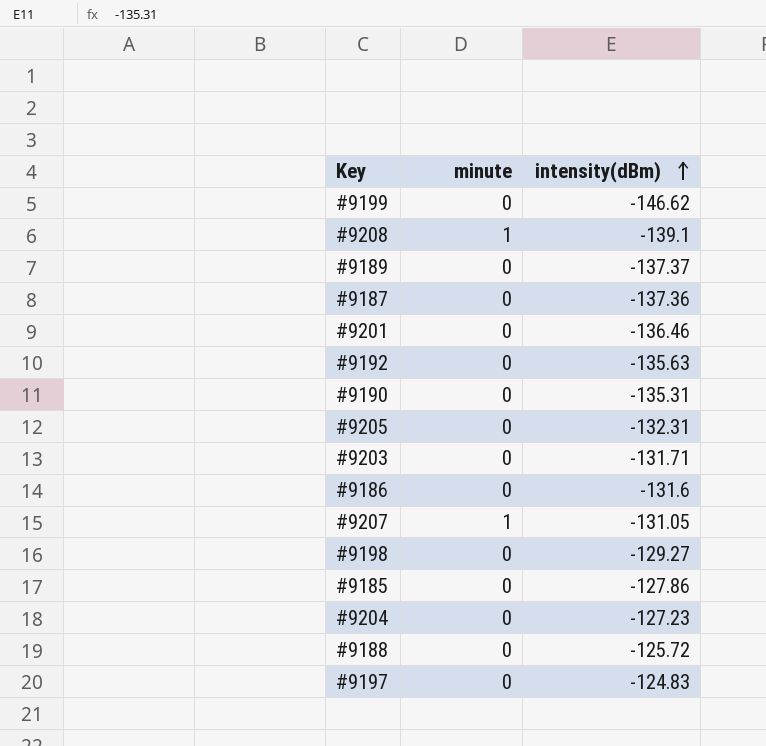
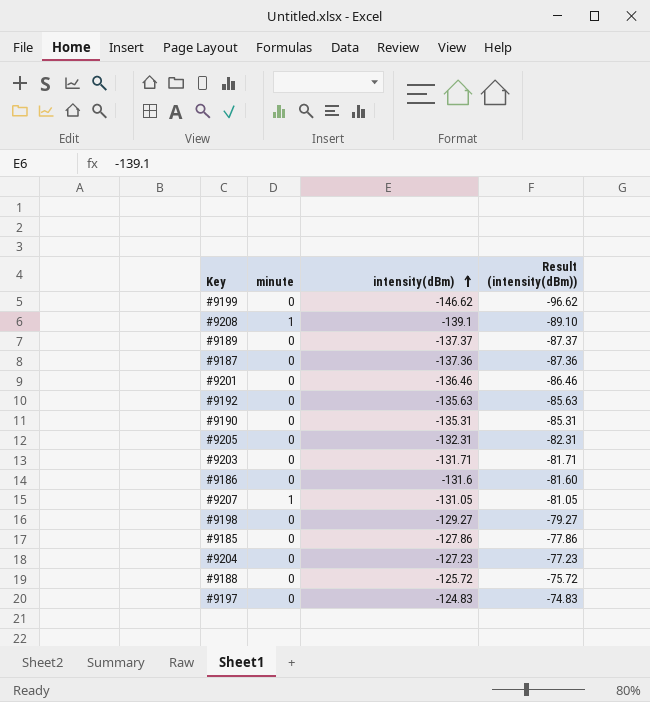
column Result (intensity(dBm)) | formula: none -> [intensity(dBm)] + 50

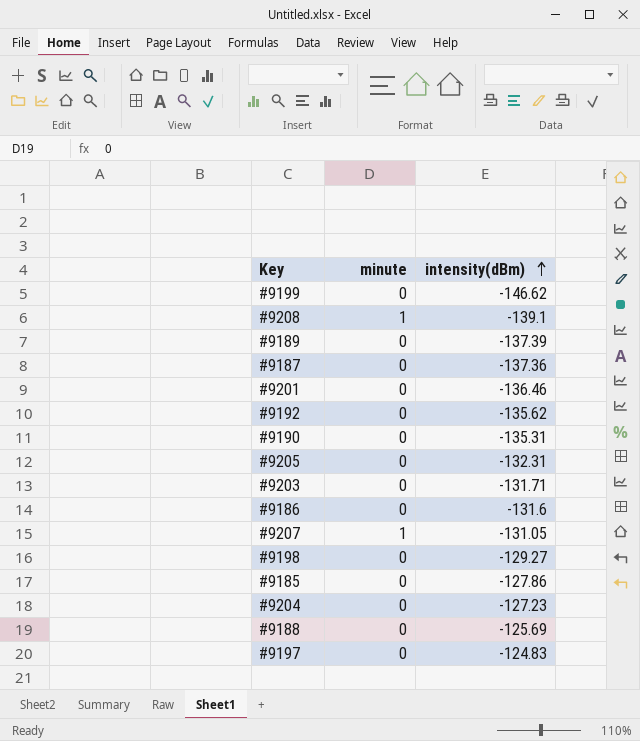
column Result (intensity(dBm)) | formula: [intensity(dBm)] + 50 -> none
#9189 | intensity(dBm): -137.37 -> -137.39
#9192 | intensity(dBm): -135.63 -> -135.62
#9188 | intensity(dBm): -125.72 -> -125.69

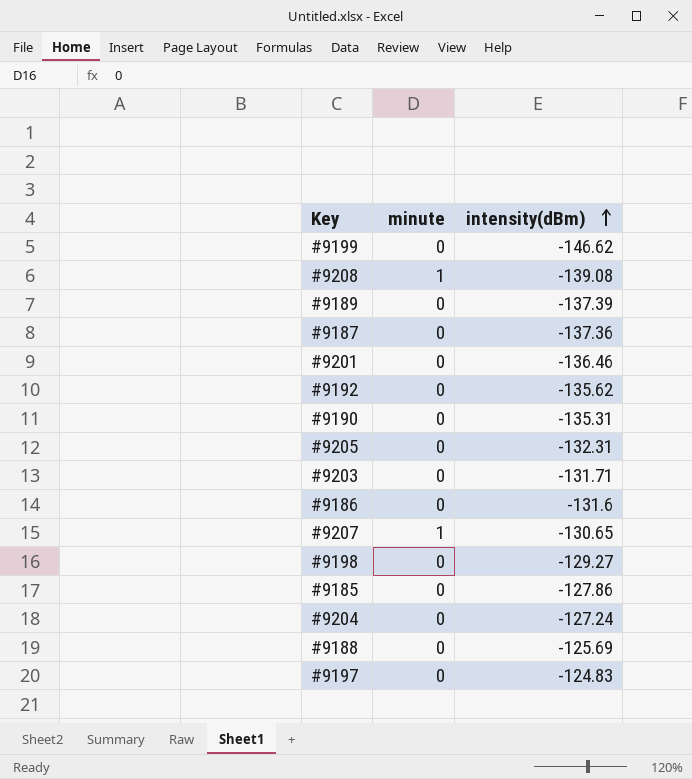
#9208 | intensity(dBm): -139.1 -> -139.08
#9207 | intensity(dBm): -131.05 -> -130.65
#9204 | intensity(dBm): -127.23 -> -127.24

